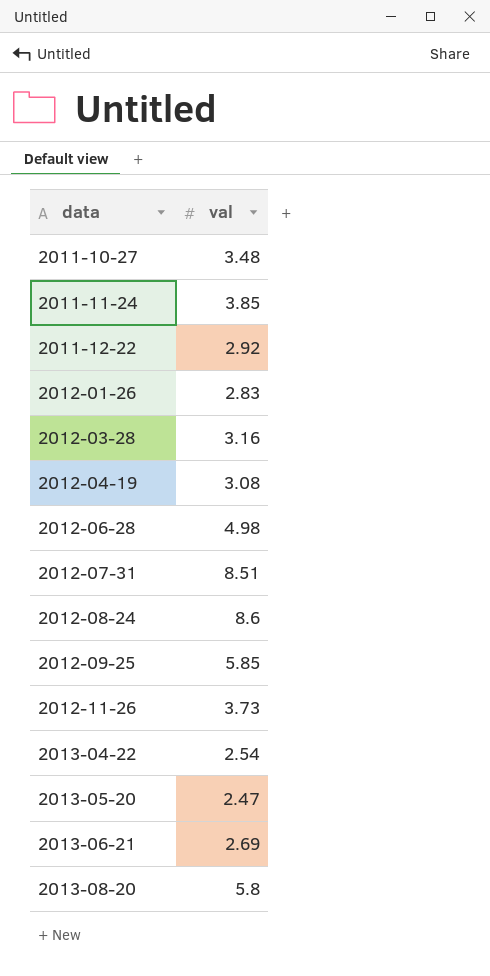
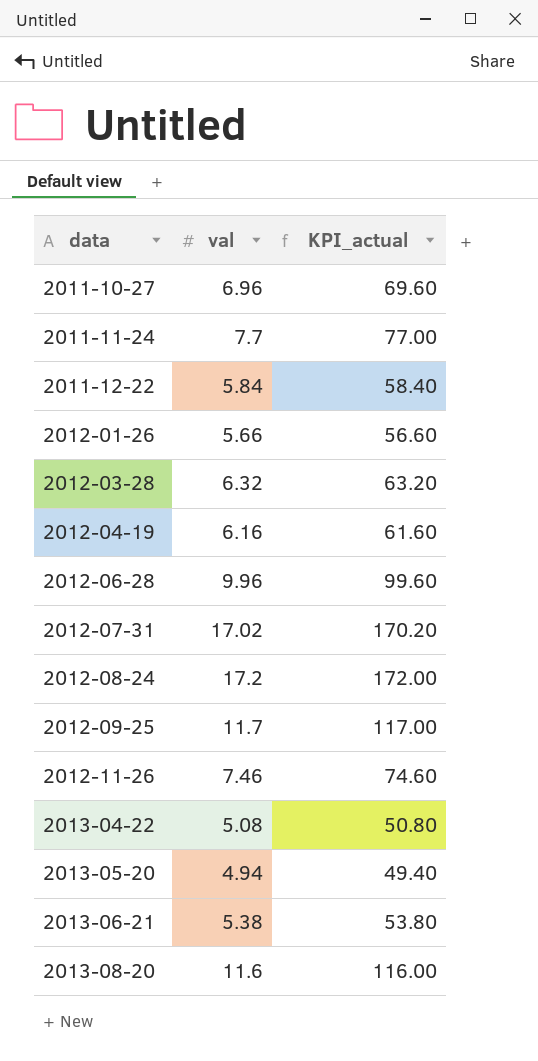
column KPI_actual | formula: none -> [val] * 10
2011-10-27 | val: 3.48 -> 6.96
2011-11-24 | val: 3.85 -> 7.7
2011-12-22 | val: 2.92 -> 5.84
2012-01-26 | val: 2.83 -> 5.66
2012-03-28 | val: 3.16 -> 6.32
2012-04-19 | val: 3.08 -> 6.16
2012-06-28 | val: 4.98 -> 9.96
2012-07-31 | val: 8.51 -> 17.02
2012-08-24 | val: 8.6 -> 17.2
2012-09-25 | val: 5.85 -> 11.7
2012-11-26 | val: 3.73 -> 7.46
2013-04-22 | val: 2.54 -> 5.08
2013-05-20 | val: 2.47 -> 4.94
2013-06-21 | val: 2.69 -> 5.38
2013-08-20 | val: 5.8 -> 11.6

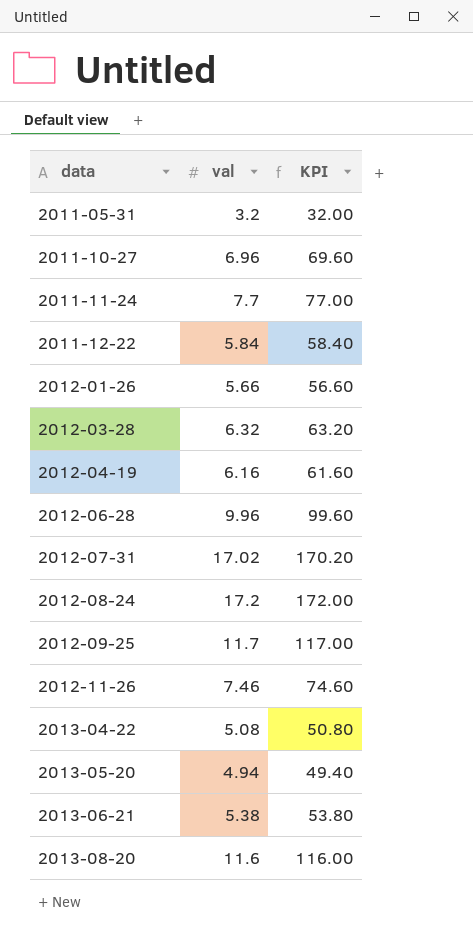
column name: KPI_actual -> KPI
row 2011-05-31: none -> 3.2 | 32.00

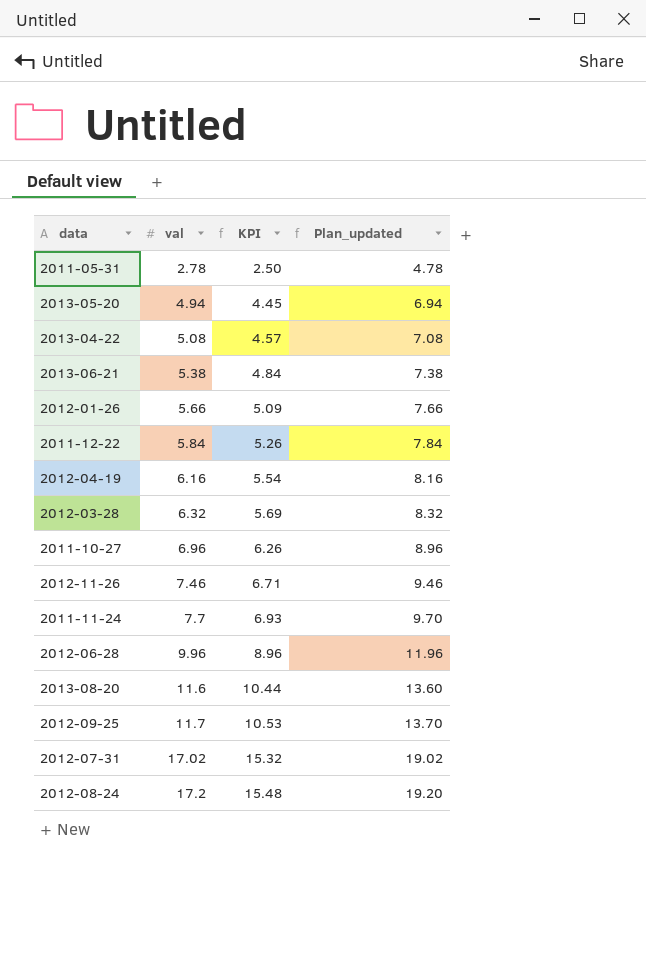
row order: data ascending -> val ascending
column KPI | formula: [val] * 10 -> [val] * 0.9
column Plan_updated | formula: none -> [val] + 2
2011-05-31 | val: 3.2 -> 2.78

